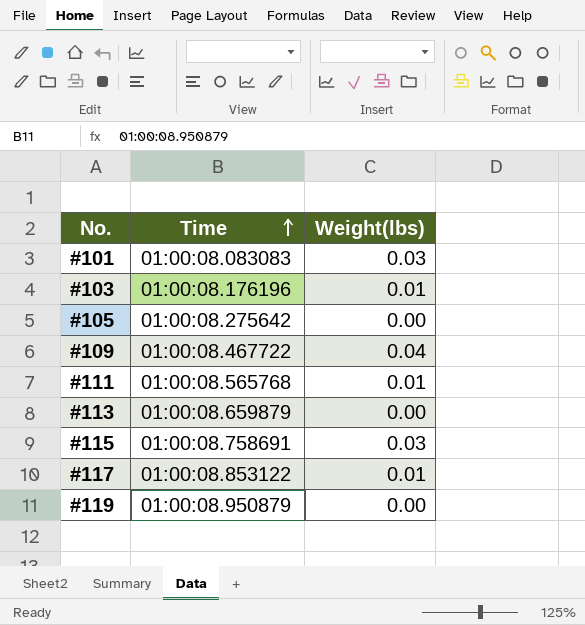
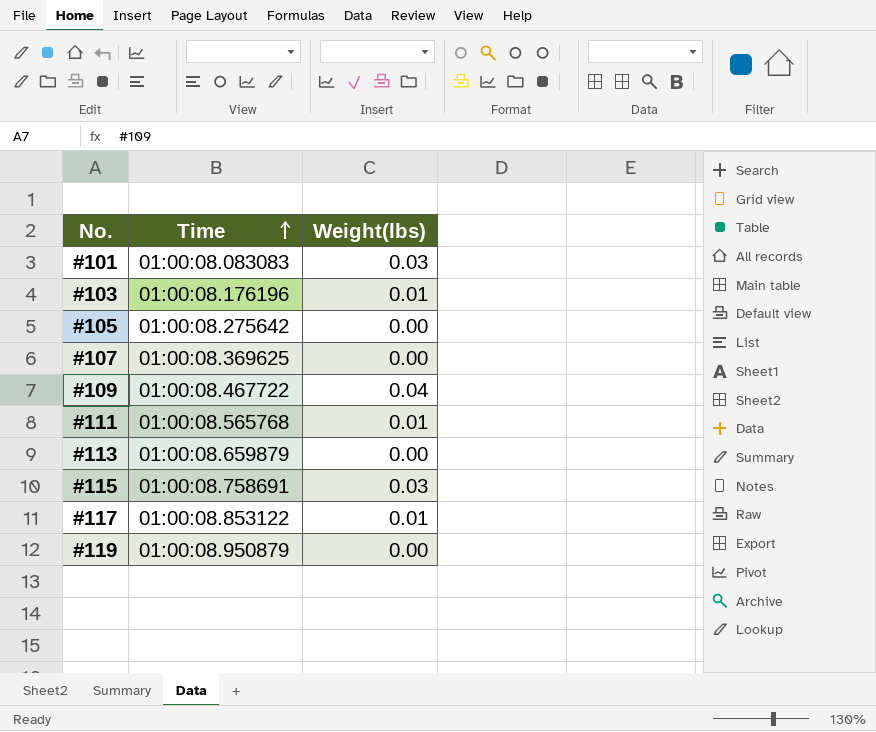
row #107: none -> 01:00:08.369625 | 0.00

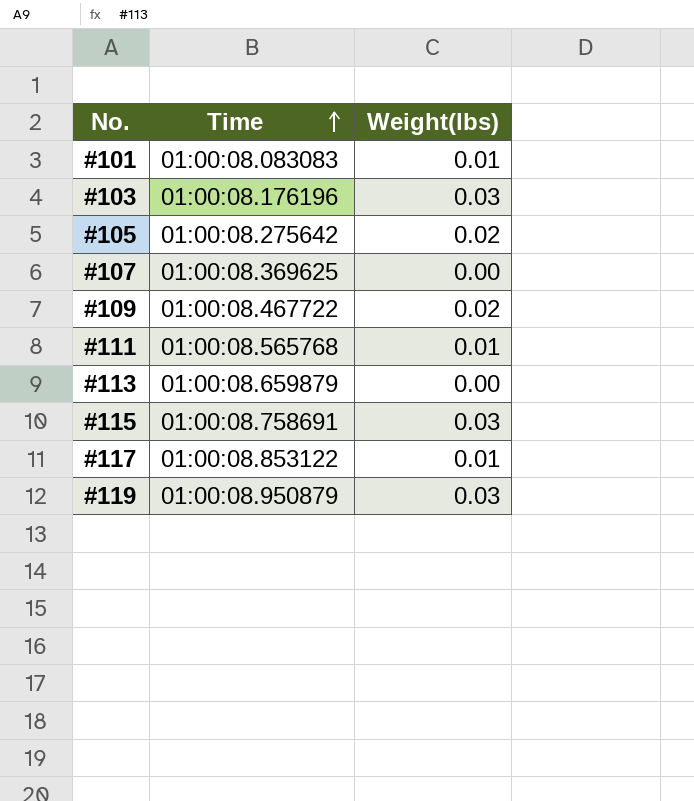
#101 | Weight(lbs): 0.03 -> 0.01
#103 | Weight(lbs): 0.01 -> 0.03
#105 | Weight(lbs): 0.00 -> 0.02
#109 | Weight(lbs): 0.04 -> 0.02
#119 | Weight(lbs): 0.00 -> 0.03

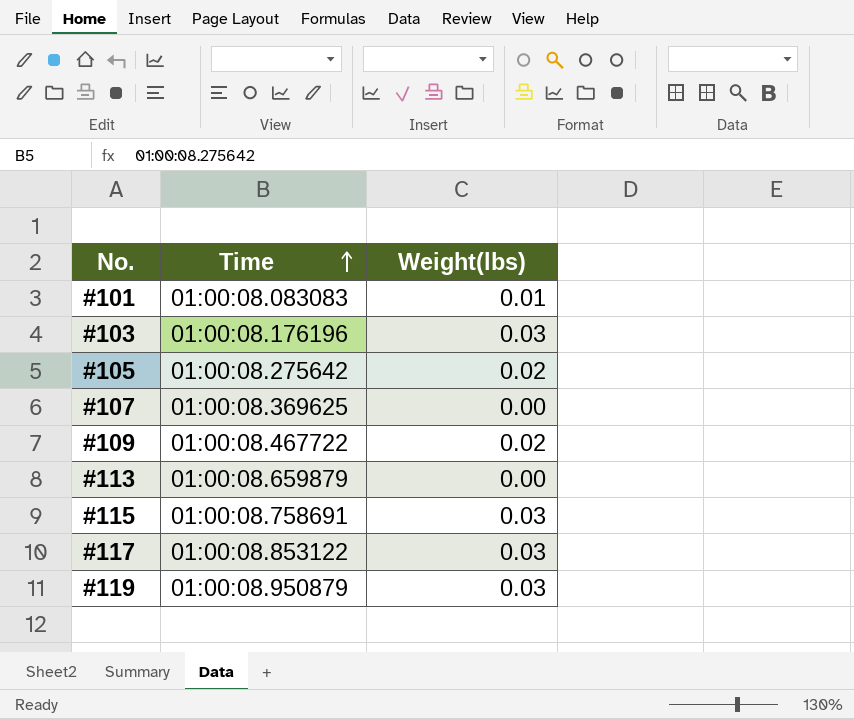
row #111: 01:00:08.565768 | 0.01 -> none
#117 | Weight(lbs): 0.01 -> 0.03

